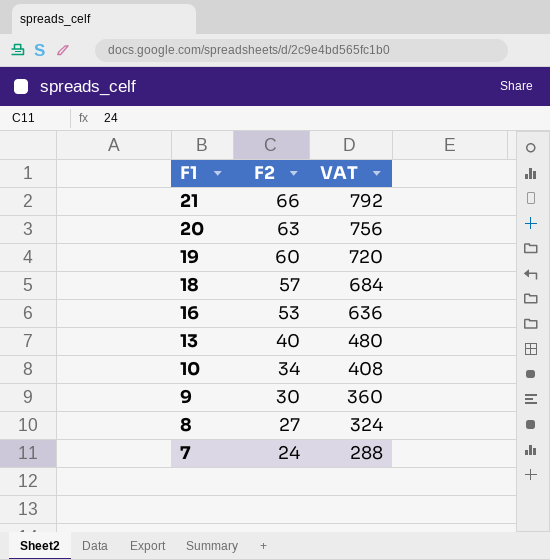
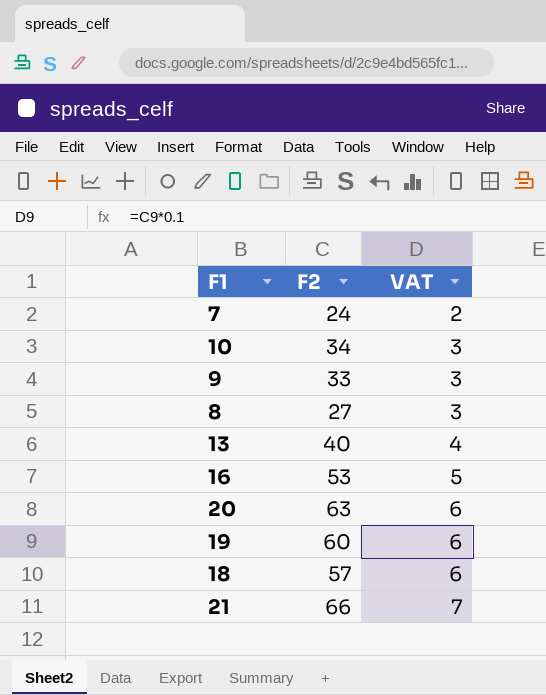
row order: F1 descending -> VAT ascending
column VAT | formula: [F2] * 12 -> [F2] * 0.1
9 | F2: 30 -> 33

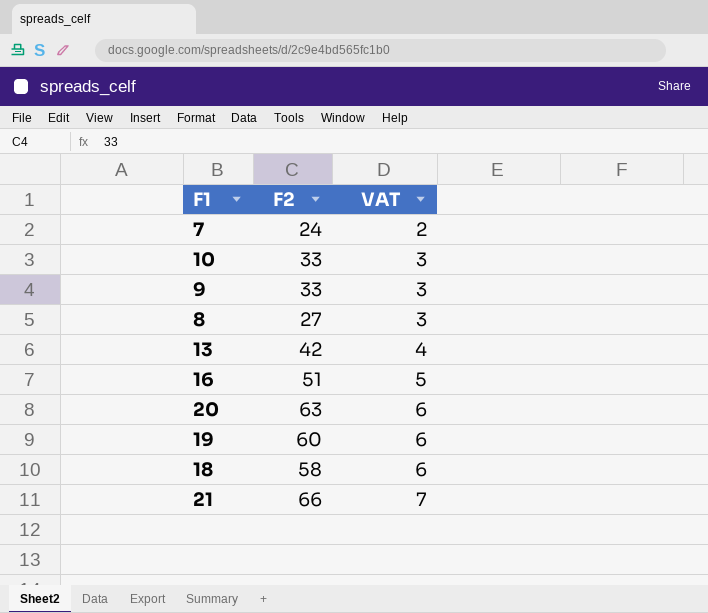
10 | F2: 34 -> 33
13 | F2: 40 -> 42
16 | F2: 53 -> 51
18 | F2: 57 -> 58

